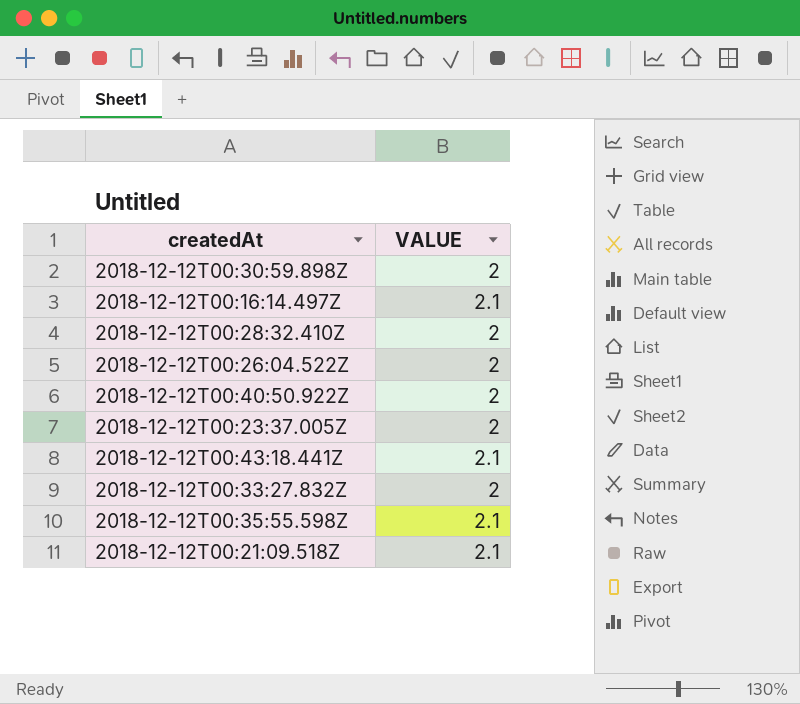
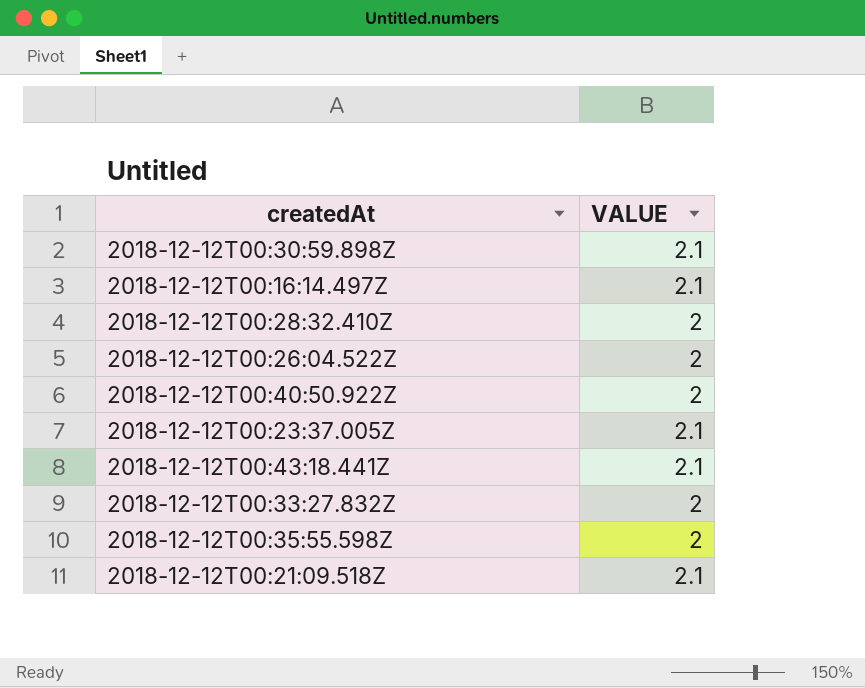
2018-12-12T00:30:59.898Z | VALUE: 2 -> 2.1
2018-12-12T00:23:37.005Z | VALUE: 2 -> 2.1
2018-12-12T00:35:55.598Z | VALUE: 2.1 -> 2

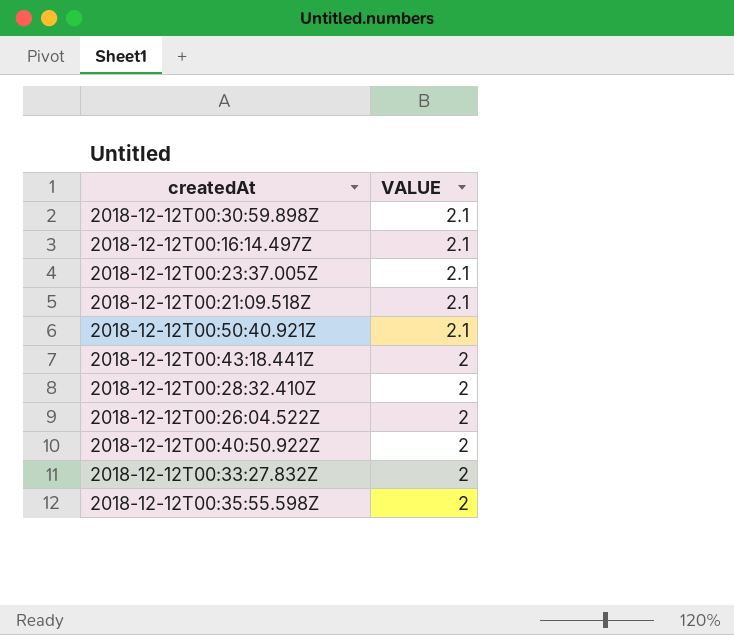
row order: none -> VALUE descending
row 2018-12-12T00:50:40.921Z: none -> 2.1
2018-12-12T00:43:18.441Z | VALUE: 2.1 -> 2

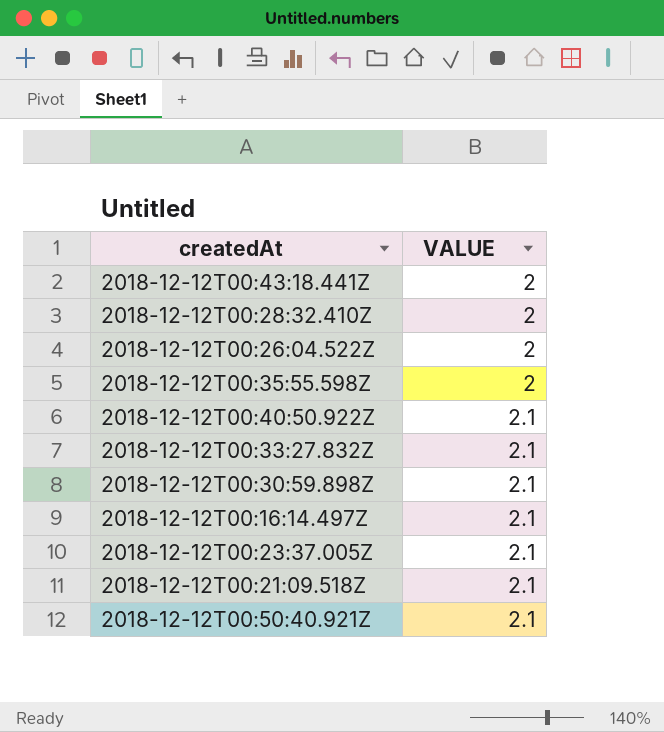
row order: VALUE descending -> VALUE ascending
2018-12-12T00:40:50.922Z | VALUE: 2 -> 2.1
2018-12-12T00:33:27.832Z | VALUE: 2 -> 2.1

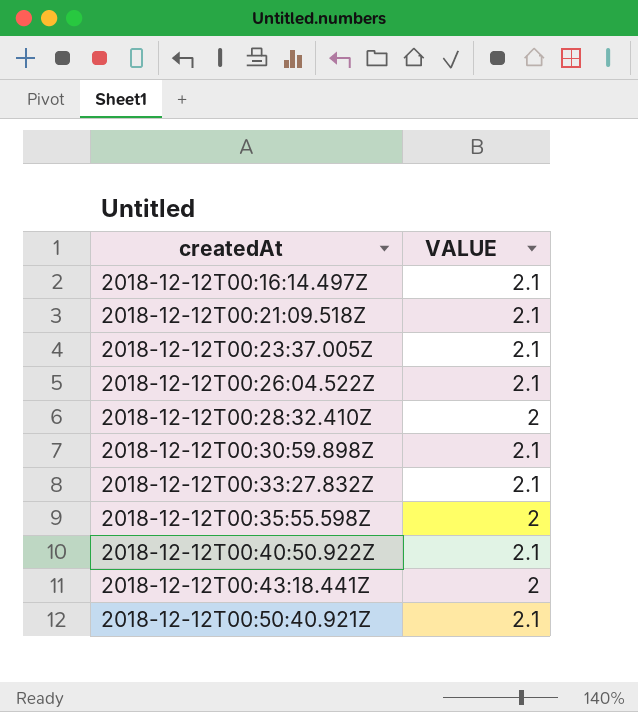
row order: VALUE ascending -> createdAt ascending
2018-12-12T00:26:04.522Z | VALUE: 2 -> 2.1

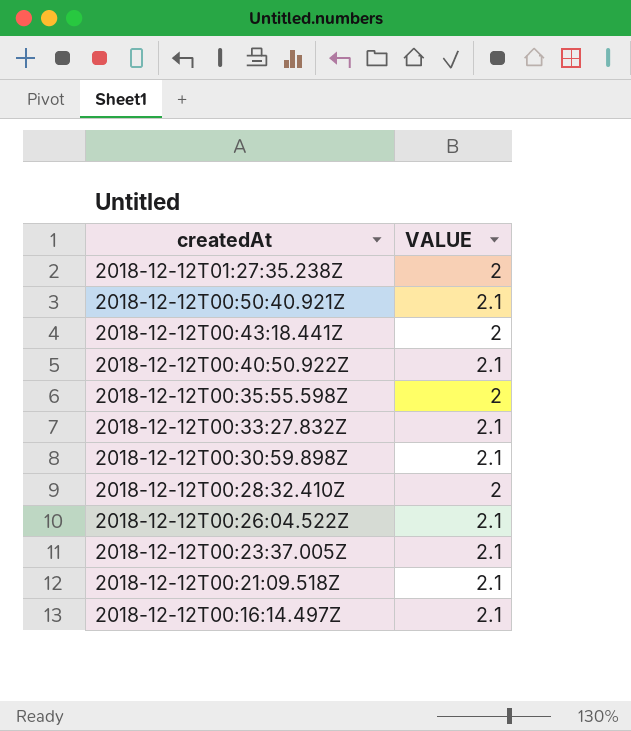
row order: createdAt ascending -> createdAt descending
row 2018-12-12T01:27:35.238Z: none -> 2

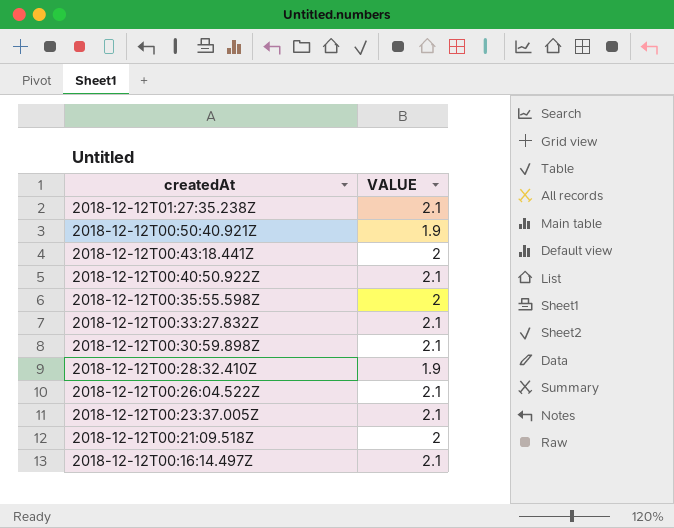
2018-12-12T01:27:35.238Z | VALUE: 2 -> 2.1
2018-12-12T00:50:40.921Z | VALUE: 2.1 -> 1.9
2018-12-12T00:28:32.410Z | VALUE: 2 -> 1.9
2018-12-12T00:21:09.518Z | VALUE: 2.1 -> 2

